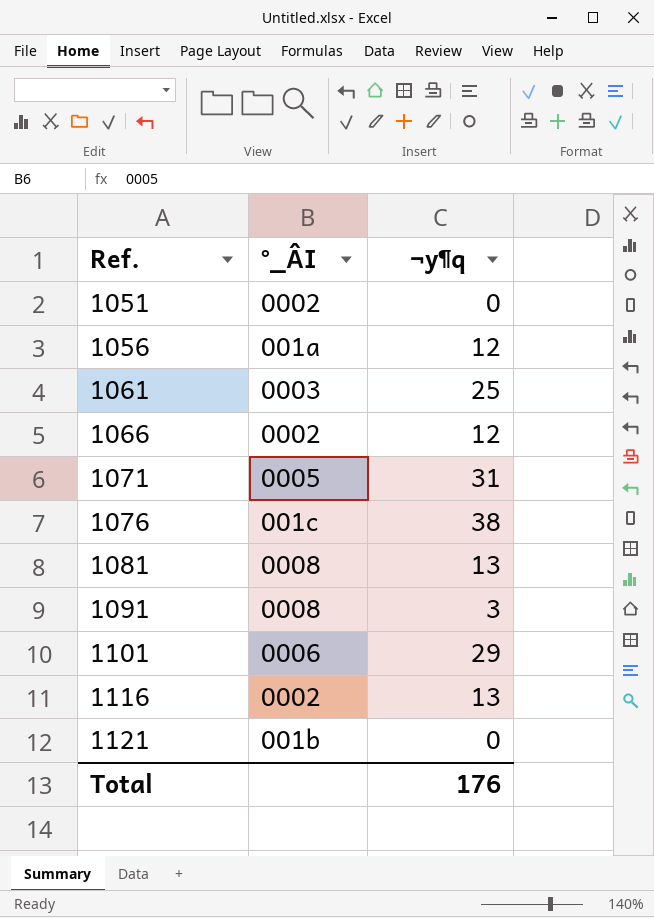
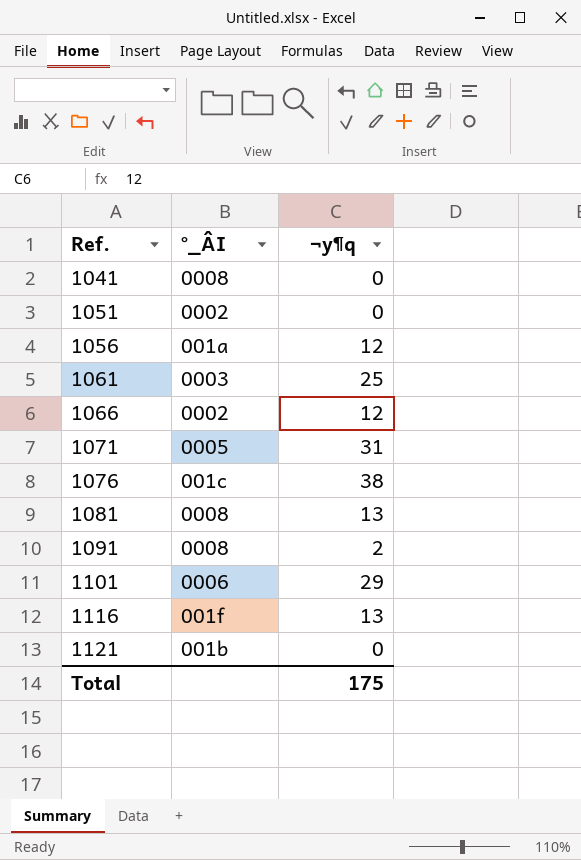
row 1041: none -> 0008 | 0
1091 | ¬y¶q: 3 -> 2
1116 | °_ÂI: 0002 -> 001f
Total | ¬y¶q: 176 -> 175

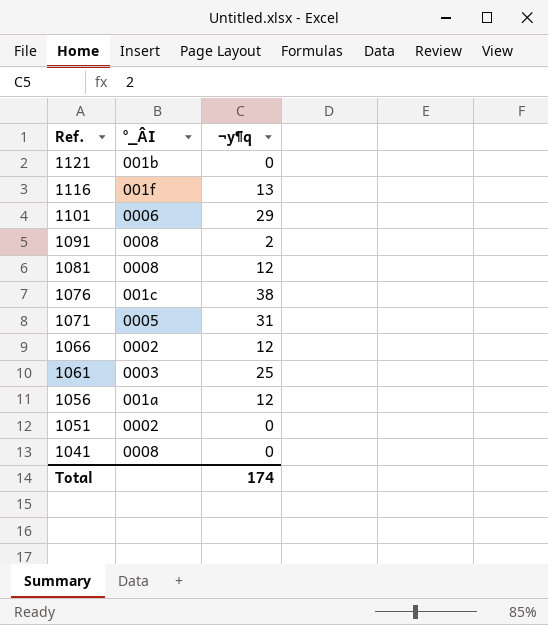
row order: Ref. ascending -> Ref. descending
1081 | ¬y¶q: 13 -> 12
Total | ¬y¶q: 175 -> 174

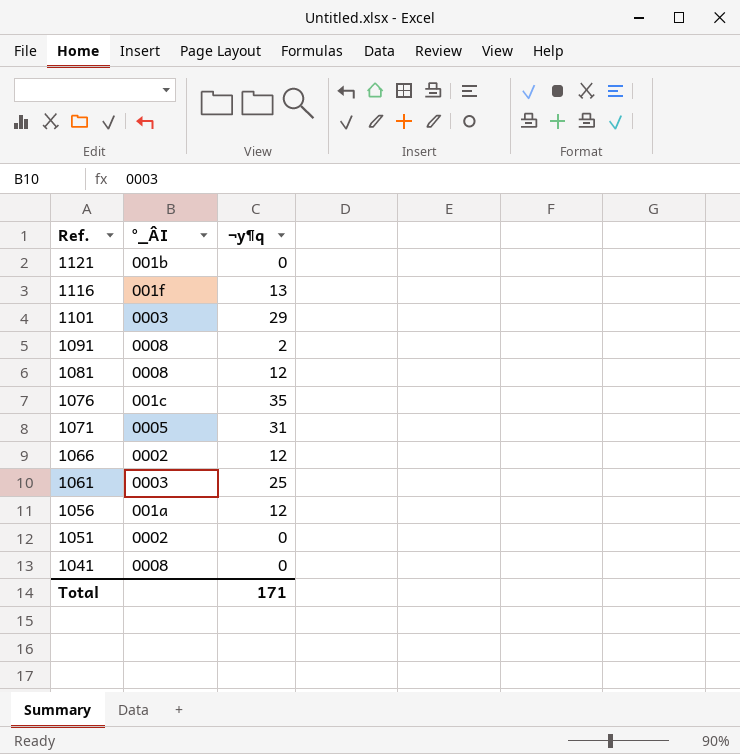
1101 | °_ÂI: 0006 -> 0003
1076 | ¬y¶q: 38 -> 35
Total | ¬y¶q: 174 -> 171

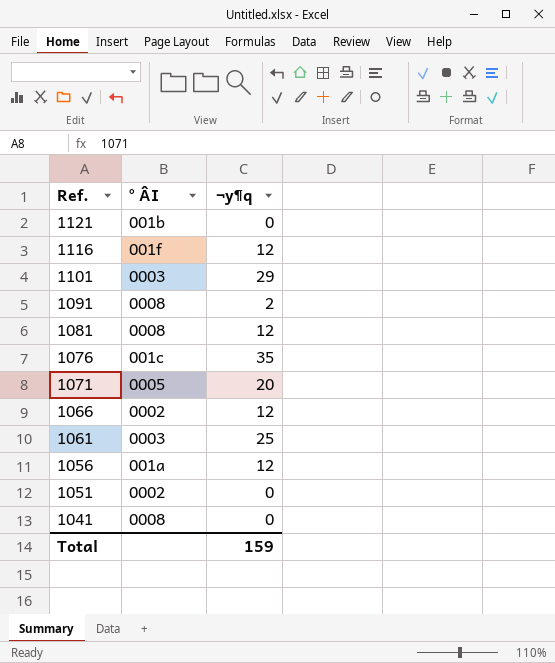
column name: °_ÂI -> ° ÂI
1116 | ¬y¶q: 13 -> 12
1071 | ¬y¶q: 31 -> 20
Total | ¬y¶q: 171 -> 159

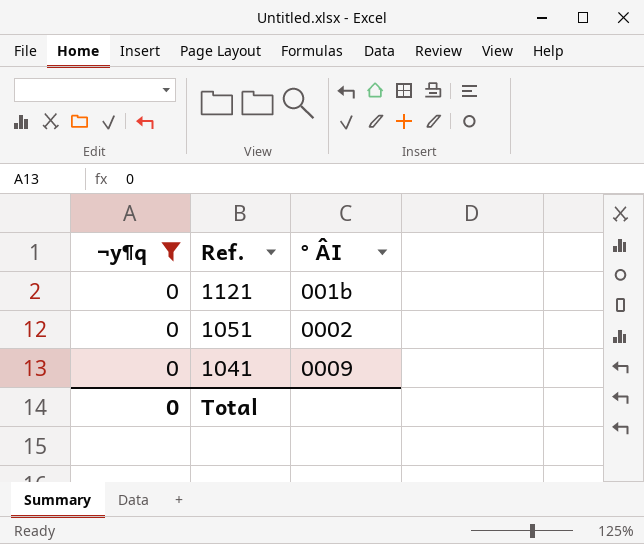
filter: none -> ¬y¶q = 0
column ¬y¶q | position: 3 -> 1
1041 | ° ÂI: 0008 -> 0009
Total | ¬y¶q: 159 -> 0

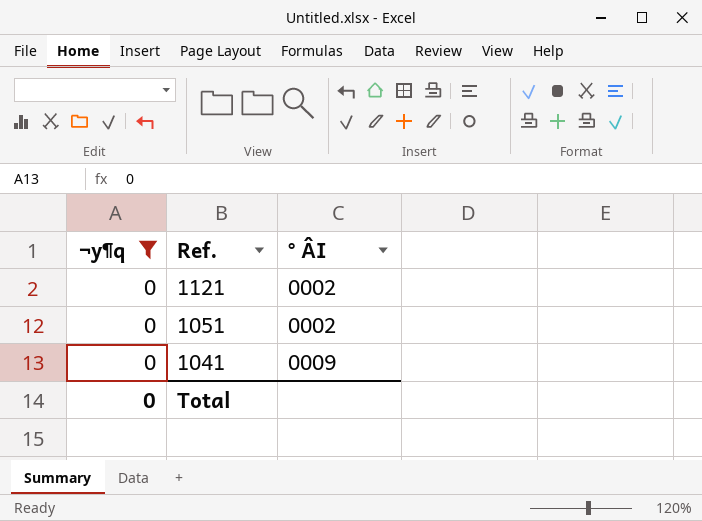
1121 | ° ÂI: 001b -> 0002

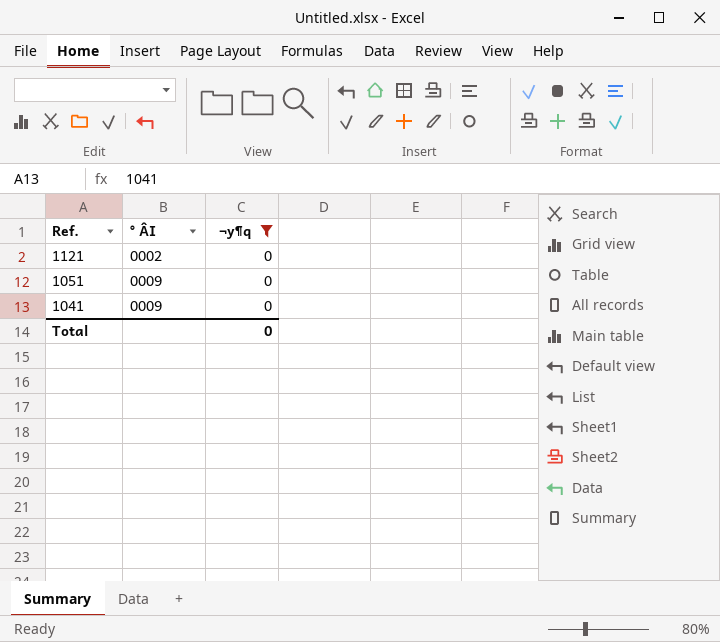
column ¬y¶q | position: 1 -> 3
1051 | ° ÂI: 0002 -> 0009

